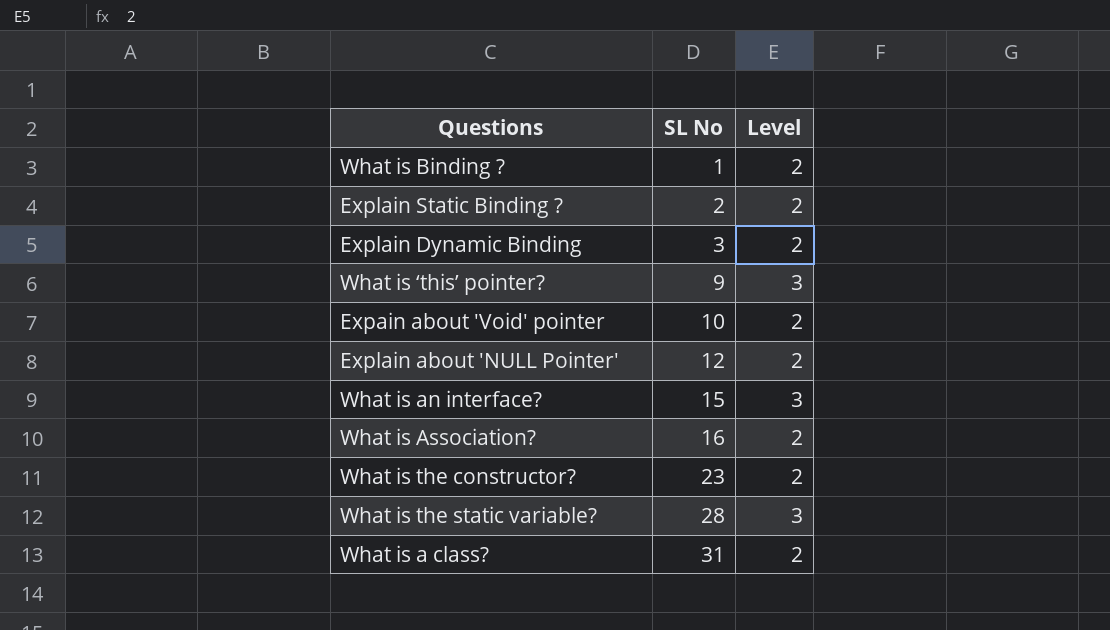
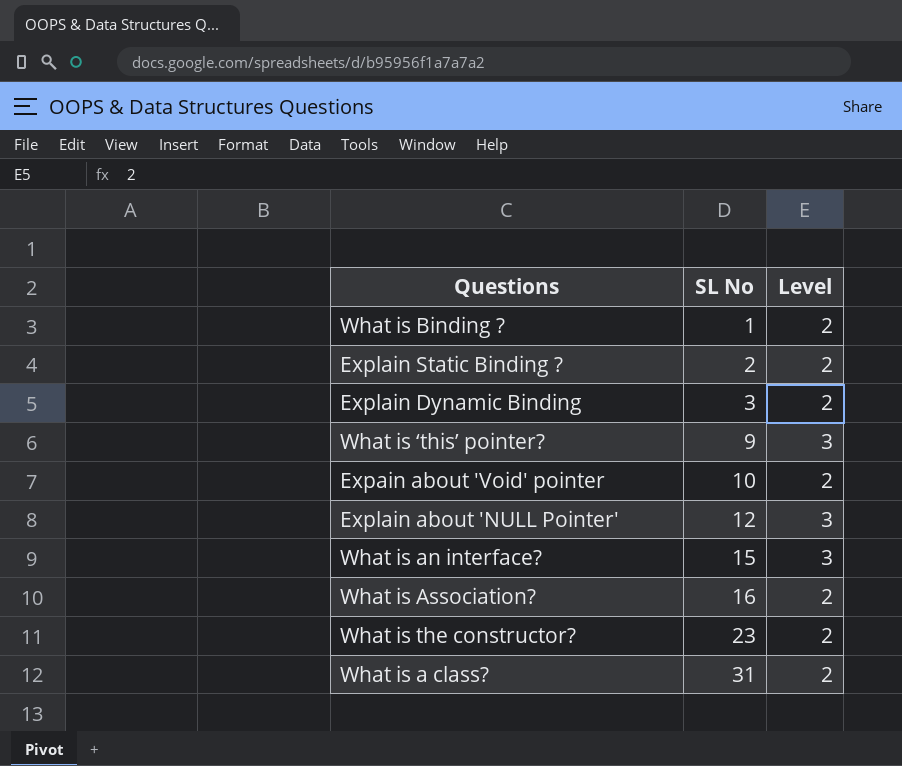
row What is the static variable?: 28 | 3 -> none
Explain about 'NULL Pointer' | Level: 2 -> 3

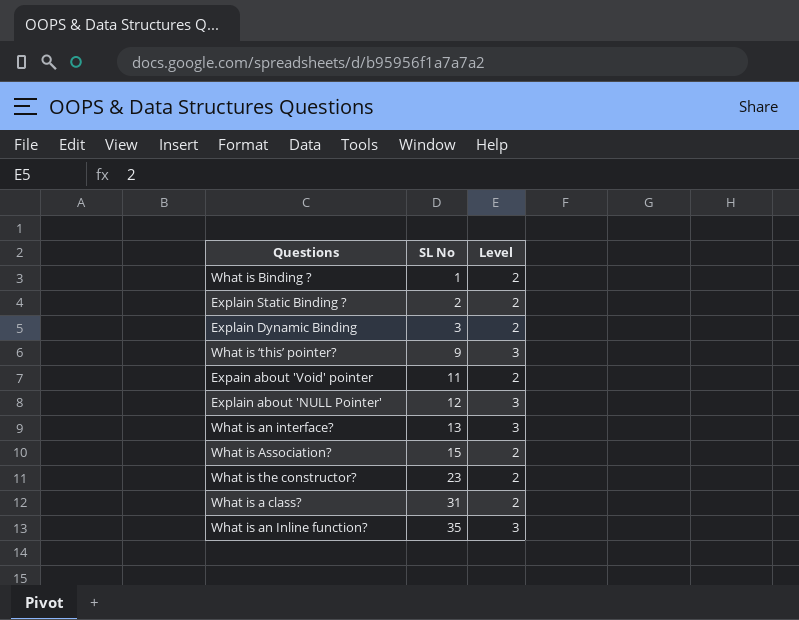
Expain about 'Void' pointer | SL No: 10 -> 11
What is an interface? | SL No: 15 -> 13
What is Association? | SL No: 16 -> 15
row What is an Inline function?: none -> 35 | 3

